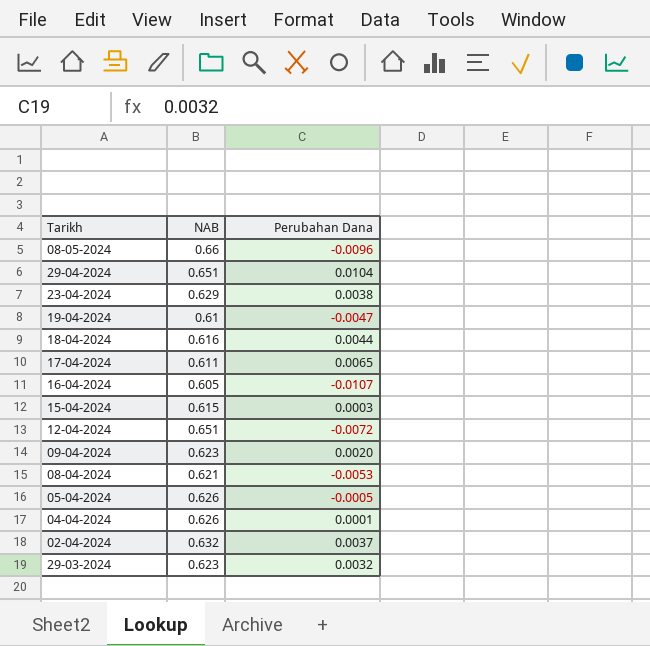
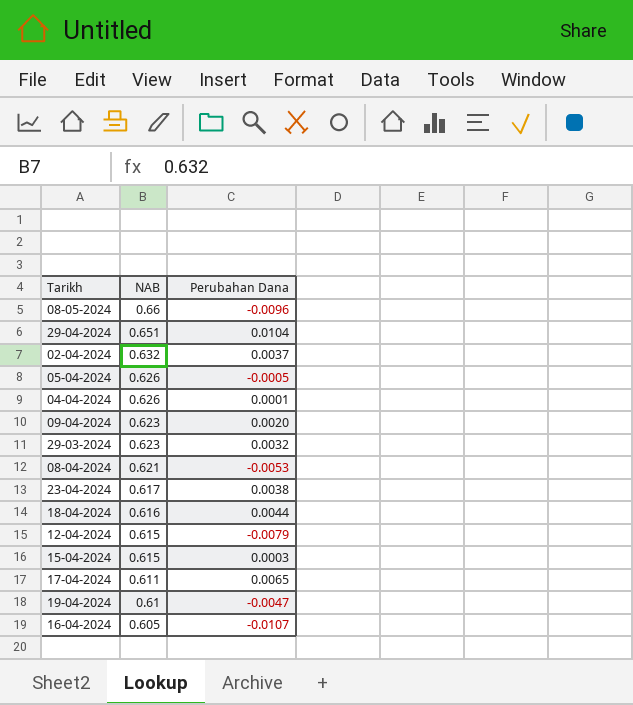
row order: none -> NAB descending
23-04-2024 | NAB: 0.629 -> 0.617
12-04-2024 | NAB: 0.651 -> 0.615
12-04-2024 | Perubahan Dana: -0.0072 -> -0.0079

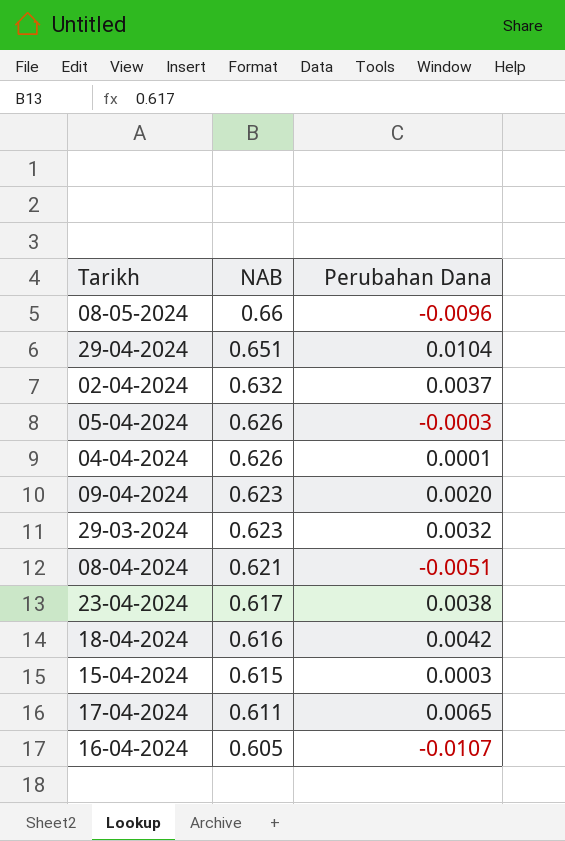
row 12-04-2024: 0.615 | -0.0079 -> none
row 19-04-2024: 0.61 | -0.0047 -> none
05-04-2024 | Perubahan Dana: -0.0005 -> -0.0003
08-04-2024 | Perubahan Dana: -0.0053 -> -0.0051
18-04-2024 | Perubahan Dana: 0.0044 -> 0.0042

